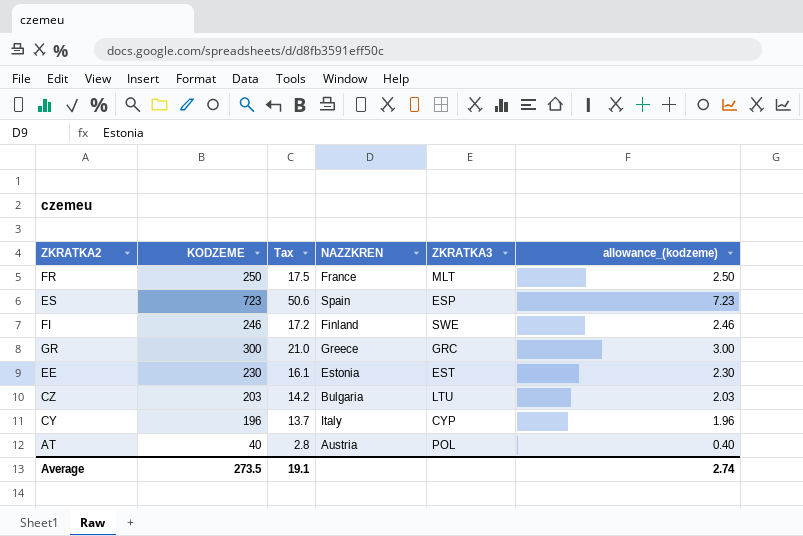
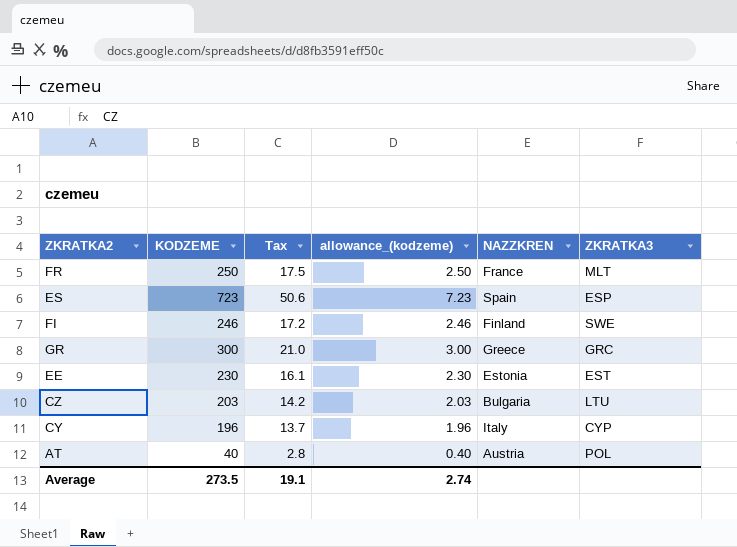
column allowance_(kodzeme) | position: 6 -> 4

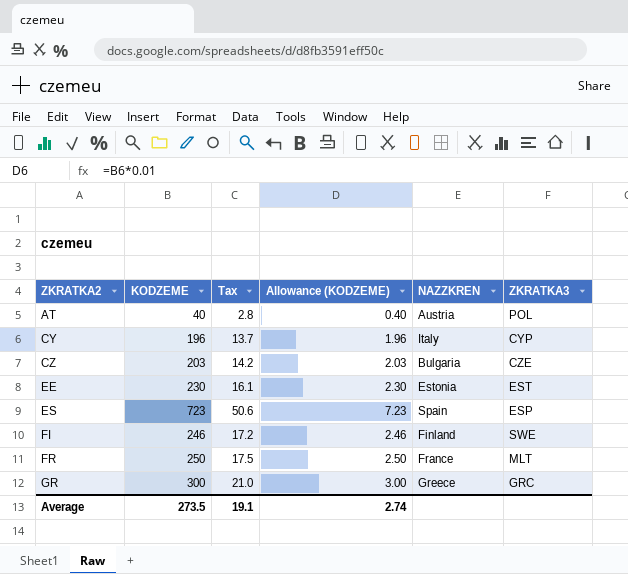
row order: none -> ZKRATKA2 ascending
column name: allowance_(kodzeme) -> Allowance (KODZEME)
CZ | ZKRATKA3: LTU -> CZE

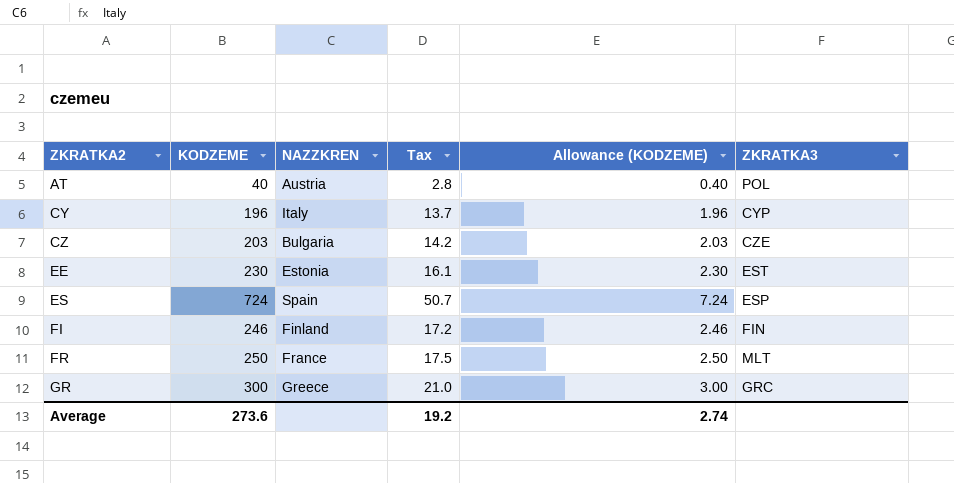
column NAZZKREN | position: 5 -> 3
ES | KODZEME: 723 -> 724
ES | Tax: 50.6 -> 50.7
ES | Allowance (KODZEME): 7.23 -> 7.24
FI | ZKRATKA3: SWE -> FIN
Average | KODZEME: 273.5 -> 273.6
Average | Tax: 19.1 -> 19.2

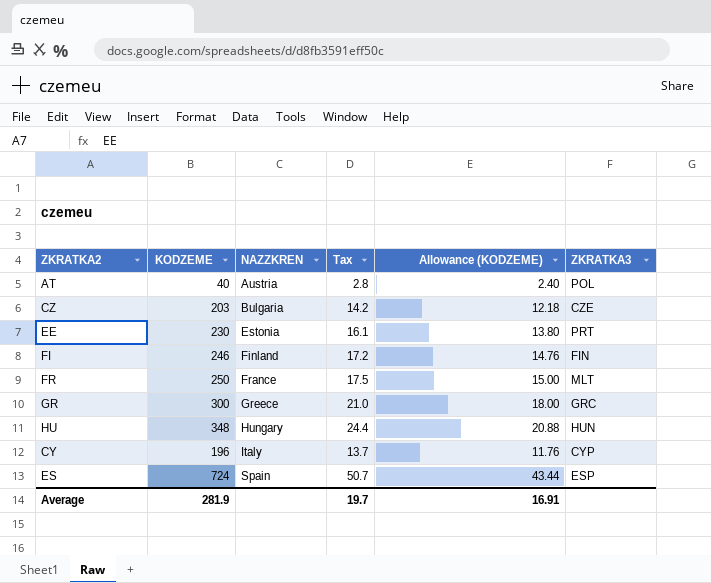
row order: ZKRATKA2 ascending -> NAZZKREN ascending
column Allowance (KODZEME) | formula: [KODZEME] * 0.01 -> [KODZEME] * 0.06
EE | ZKRATKA3: EST -> PRT
row HU: none -> 348 | Hungary | 24.4 | 20.88 | HUN
Average | KODZEME: 273.6 -> 281.9
Average | Tax: 19.2 -> 19.7
Average | Allowance (KODZEME): 2.74 -> 16.91

